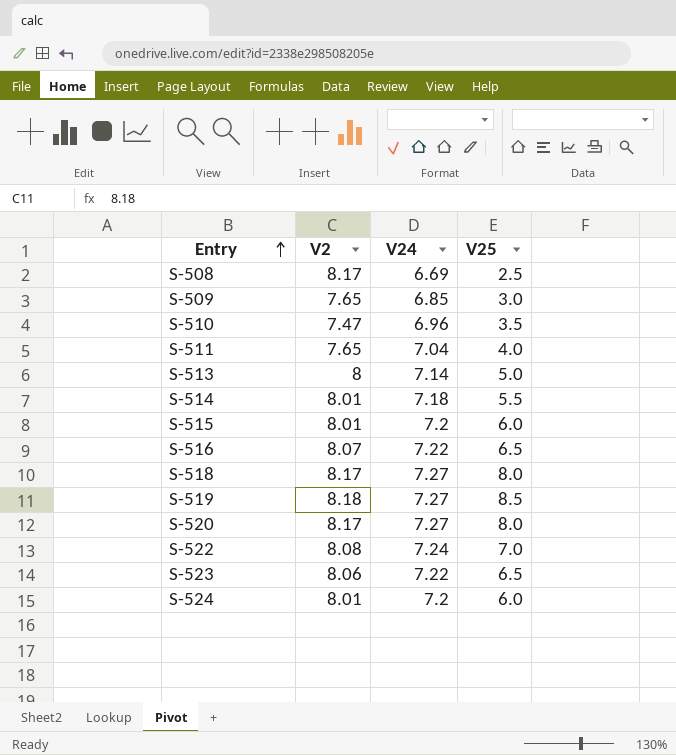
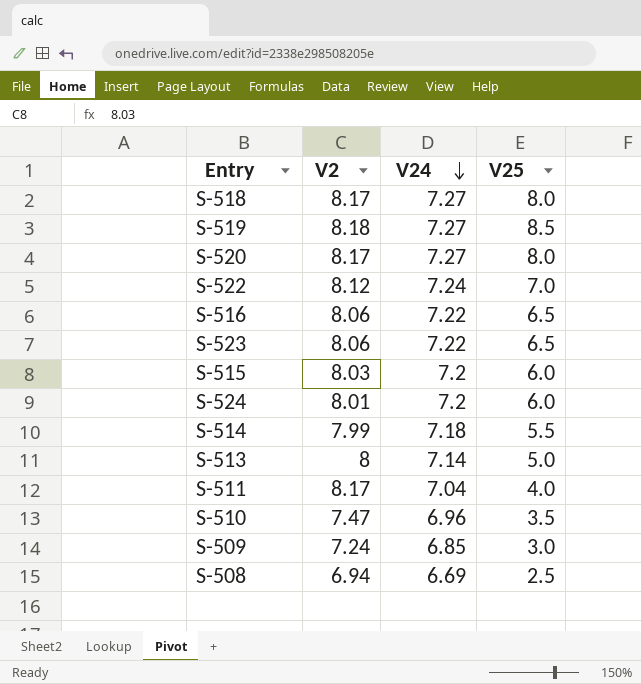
row order: Entry ascending -> V24 descending
S-522 | V2: 8.08 -> 8.12
S-516 | V2: 8.07 -> 8.06
S-515 | V2: 8.01 -> 8.03
S-514 | V2: 8.01 -> 7.99
S-511 | V2: 7.65 -> 8.17
S-509 | V2: 7.65 -> 7.24
S-508 | V2: 8.17 -> 6.94

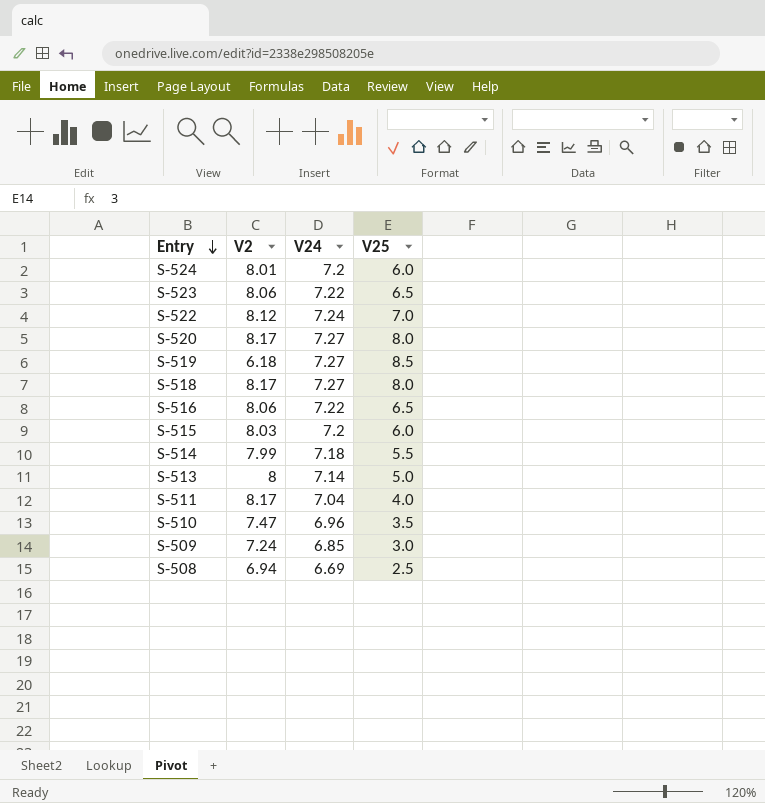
row order: V24 descending -> Entry descending
S-519 | V2: 8.18 -> 6.18

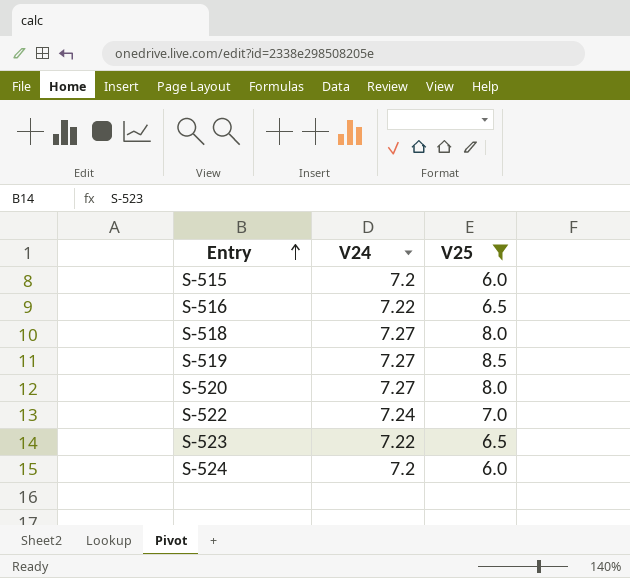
filter: none -> V25 >= 6.0
row order: Entry descending -> Entry ascending
column V2 | position: 2 -> none

